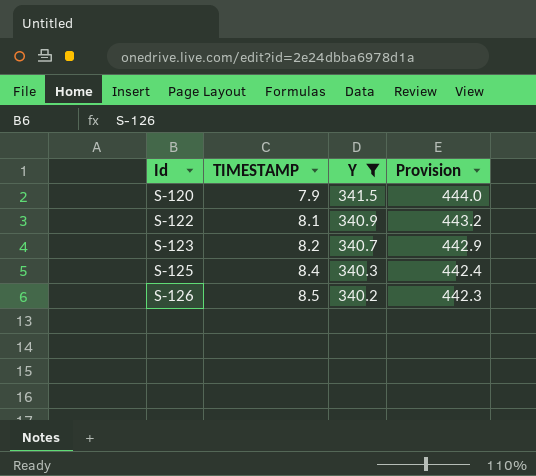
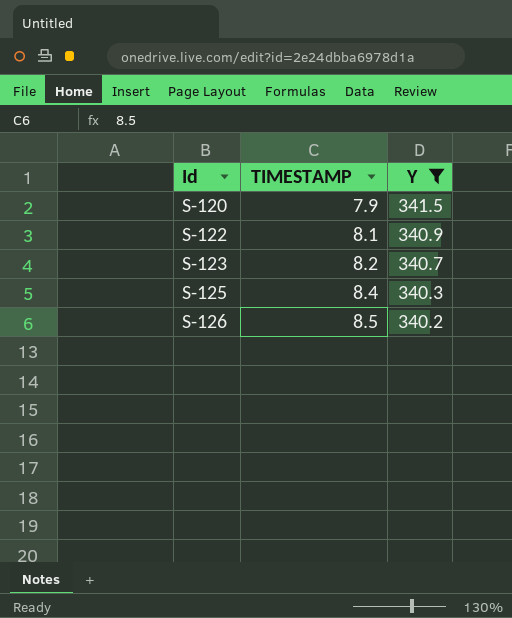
column Provision | formula: [Y] * 1.3 -> none

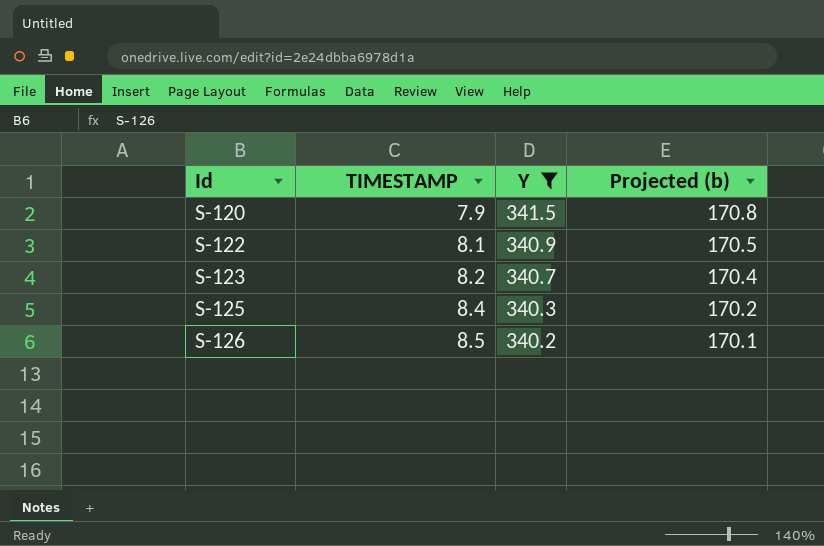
column Projected (b) | formula: none -> [Y] * 0.5

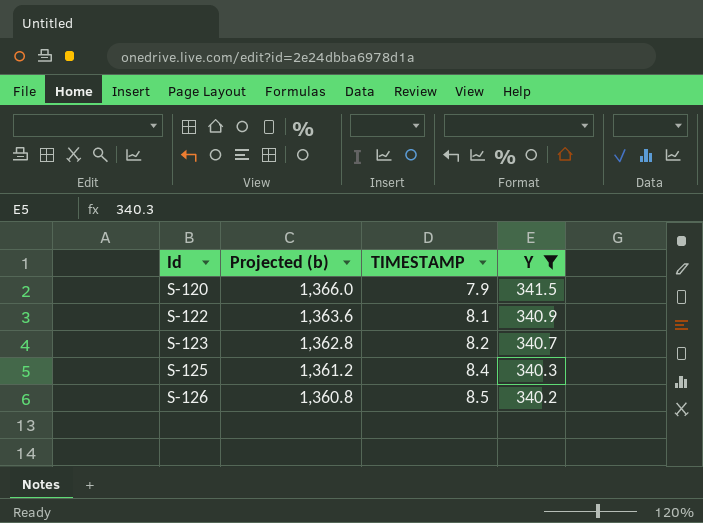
column Projected (b) | formula: [Y] * 0.5 -> [Y] * 4
column Projected (b) | position: 4 -> 2

